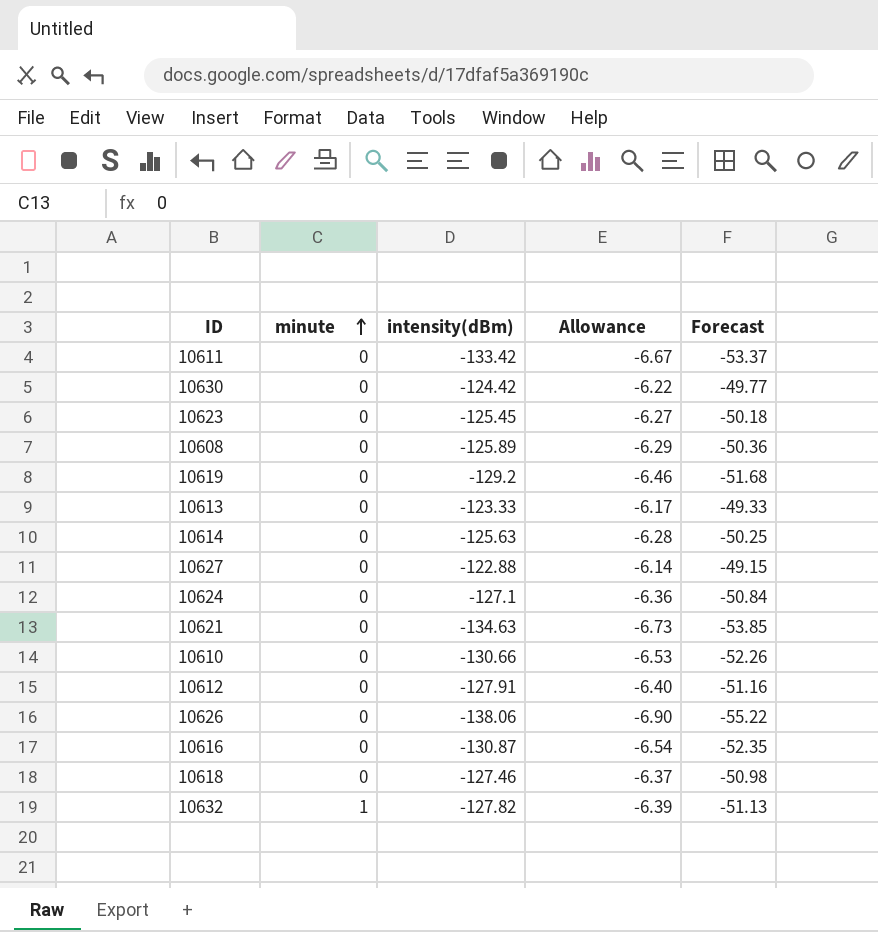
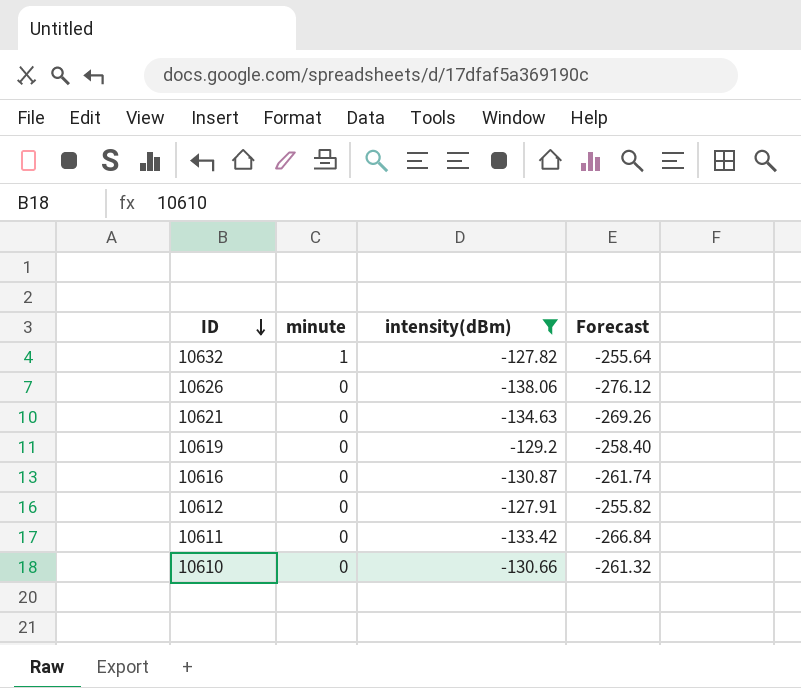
filter: none -> intensity(dBm) <= -127.82
row order: minute ascending -> ID descending
column Allowance | formula: [intensity(dBm)] * 0.05 -> none
column Forecast | formula: [intensity(dBm)] * 0.4 -> [intensity(dBm)] * 2

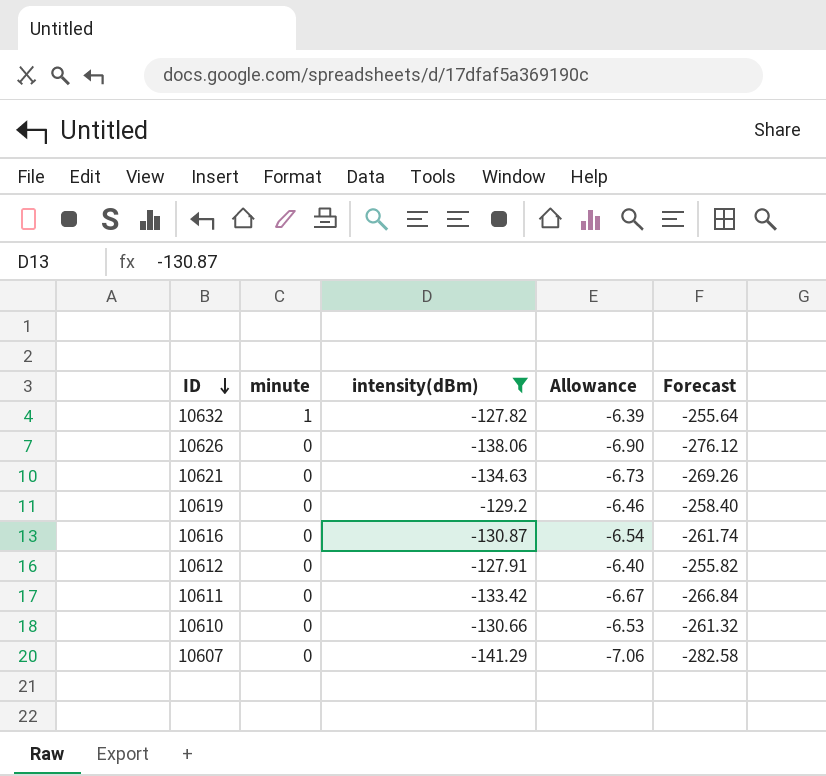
column Allowance | formula: none -> [intensity(dBm)] * 0.05
row 10607: none -> 0 | -141.29 | -7.06 | -282.58

